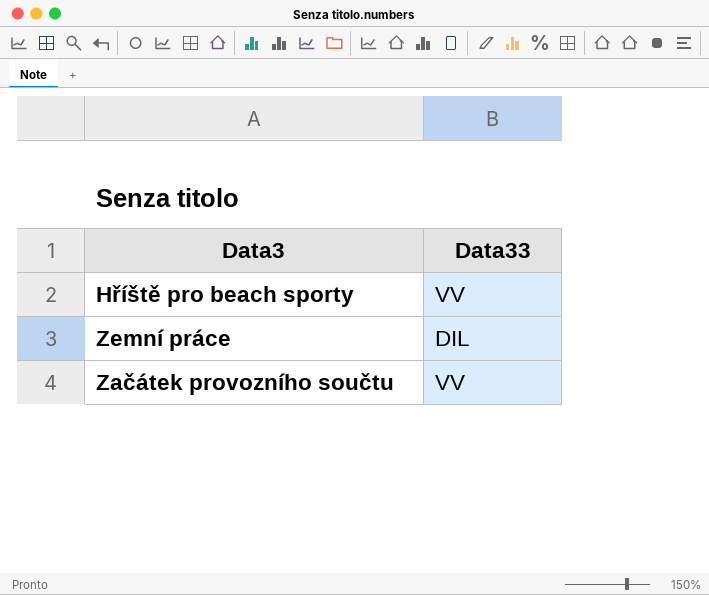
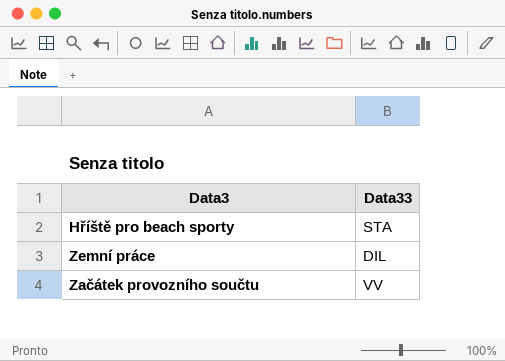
Hříště pro beach sporty | Data33: VV -> STA

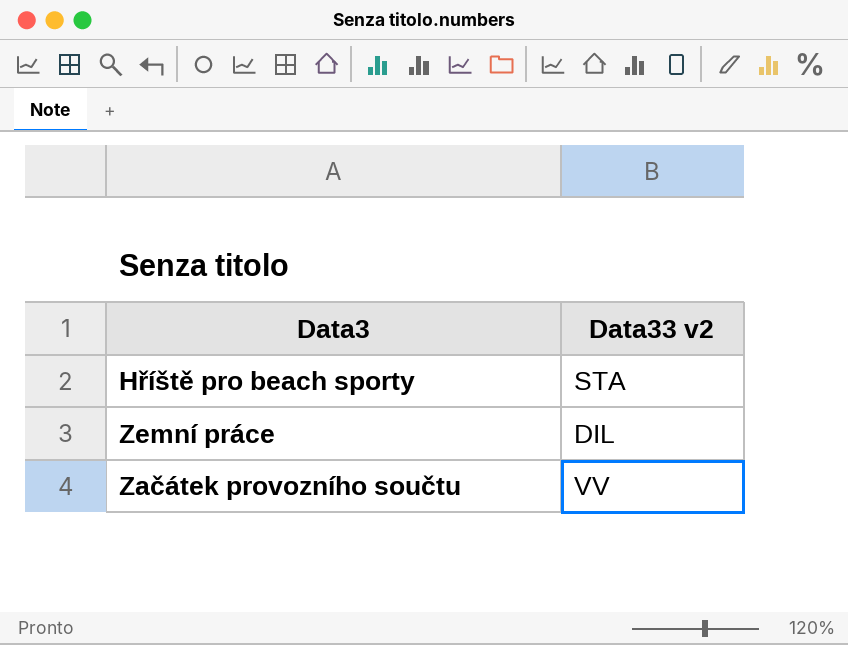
column name: Data33 -> Data33 v2

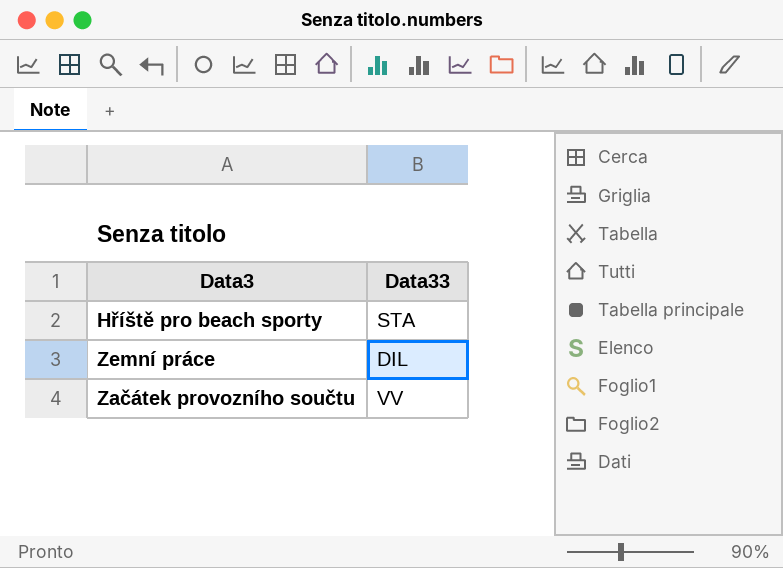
column name: Data33 v2 -> Data33

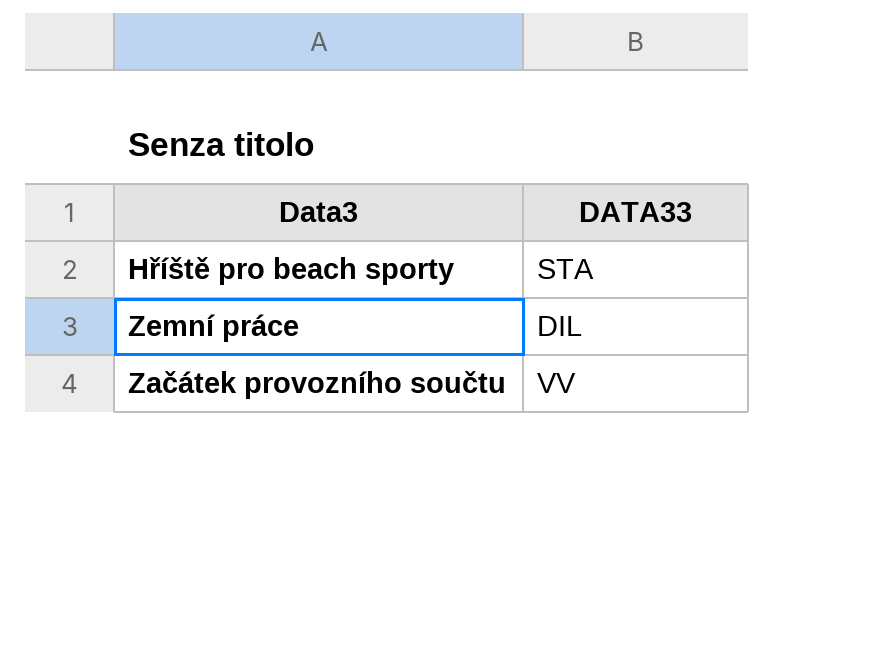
column name: Data33 -> DATA33

